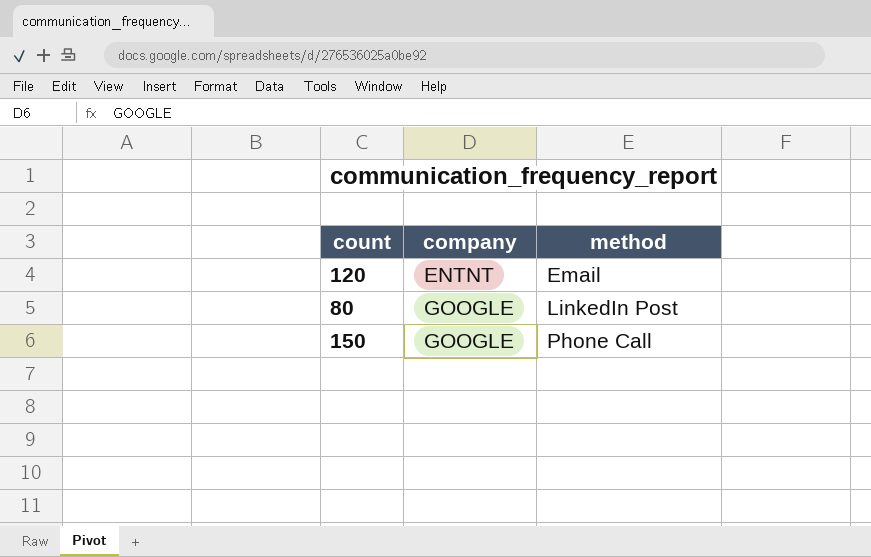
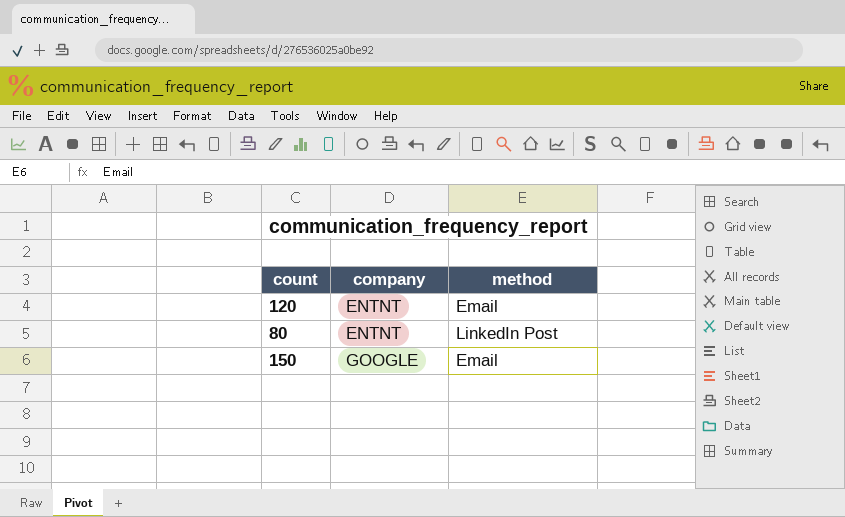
80 | company: GOOGLE -> ENTNT
150 | method: Phone Call -> Email

